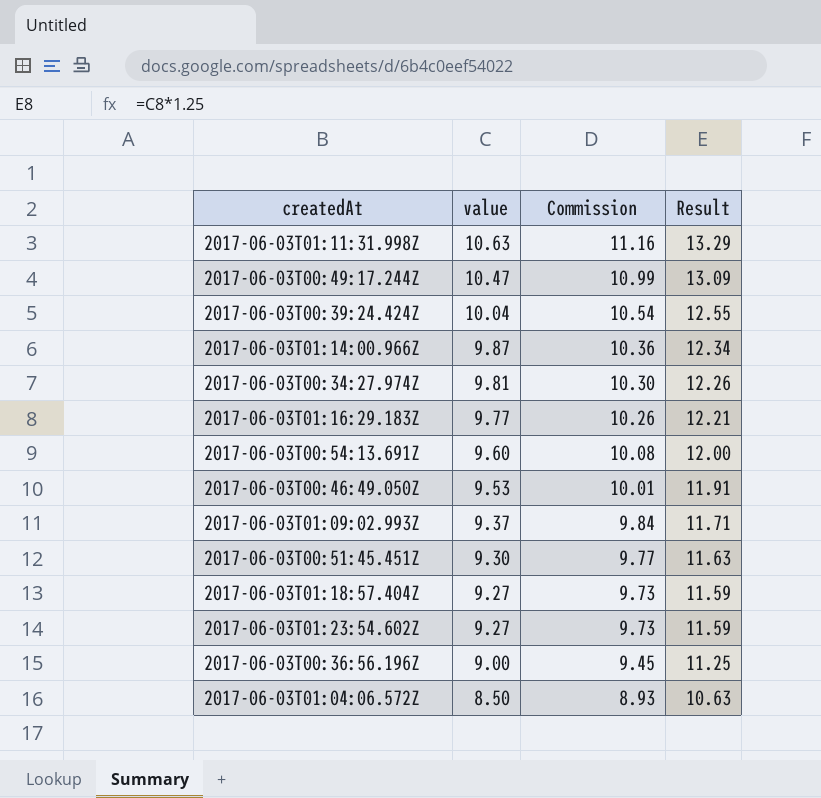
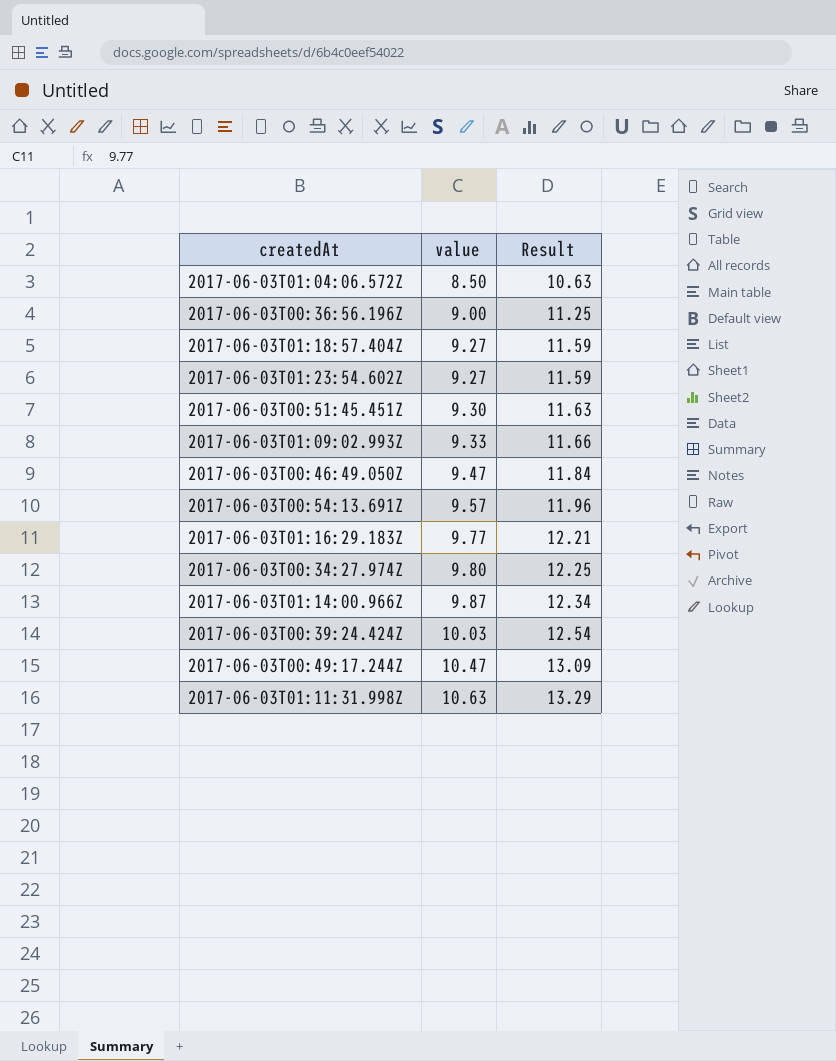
row order: value descending -> value ascending
column Commission | formula: [value] * 1.05 -> none
2017-06-03T01:09:02.993Z | value: 9.37 -> 9.33
2017-06-03T01:09:02.993Z | Result: 11.71 -> 11.66
2017-06-03T00:46:49.050Z | value: 9.53 -> 9.47
2017-06-03T00:46:49.050Z | Result: 11.91 -> 11.84
2017-06-03T00:54:13.691Z | value: 9.60 -> 9.57
2017-06-03T00:54:13.691Z | Result: 12.00 -> 11.96
2017-06-03T00:34:27.974Z | value: 9.81 -> 9.80
2017-06-03T00:34:27.974Z | Result: 12.26 -> 12.25
2017-06-03T00:39:24.424Z | value: 10.04 -> 10.03
2017-06-03T00:39:24.424Z | Result: 12.55 -> 12.54

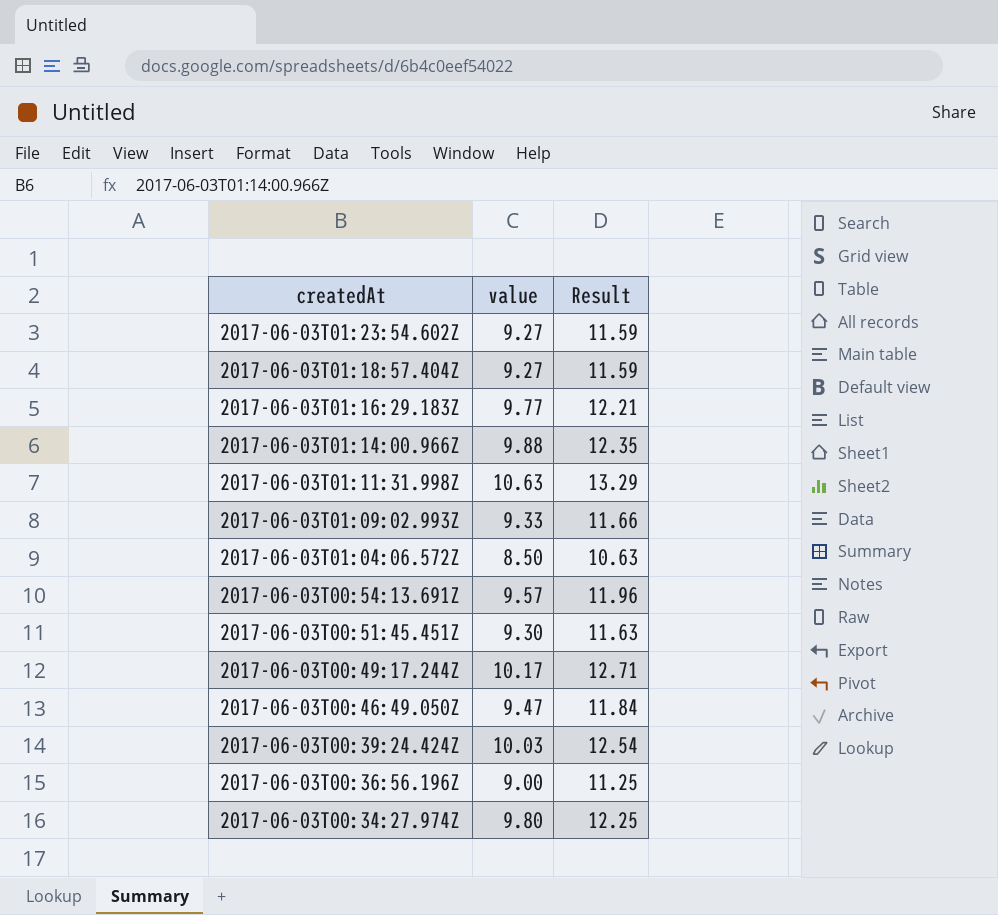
row order: value ascending -> createdAt descending
2017-06-03T01:14:00.966Z | value: 9.87 -> 9.88
2017-06-03T01:14:00.966Z | Result: 12.34 -> 12.35
2017-06-03T00:49:17.244Z | value: 10.47 -> 10.17
2017-06-03T00:49:17.244Z | Result: 13.09 -> 12.71

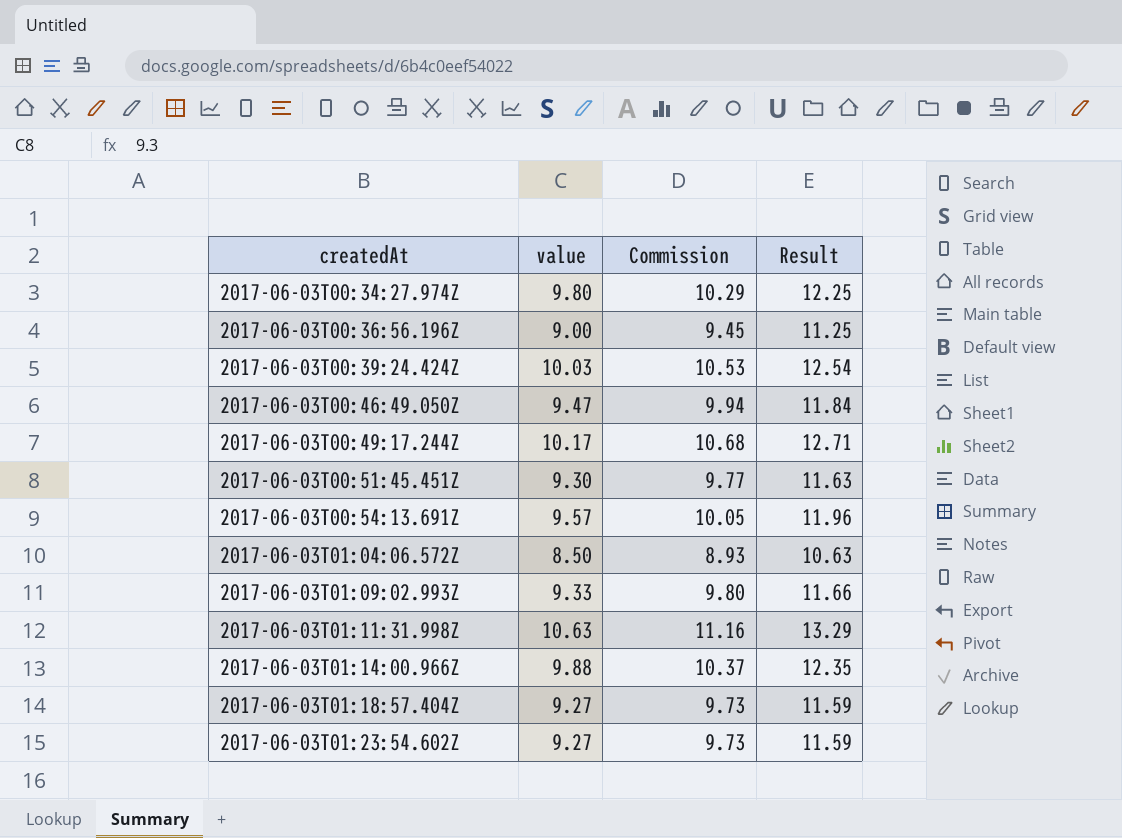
row order: createdAt descending -> createdAt ascending
column Commission | formula: none -> [value] * 1.05
row 2017-06-03T01:16:29.183Z: 9.77 | 12.21 -> none

